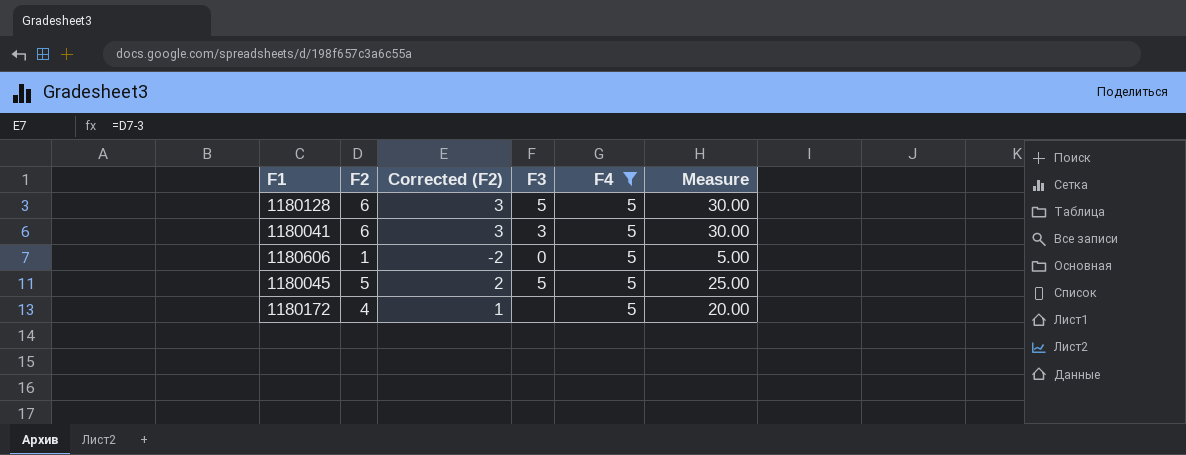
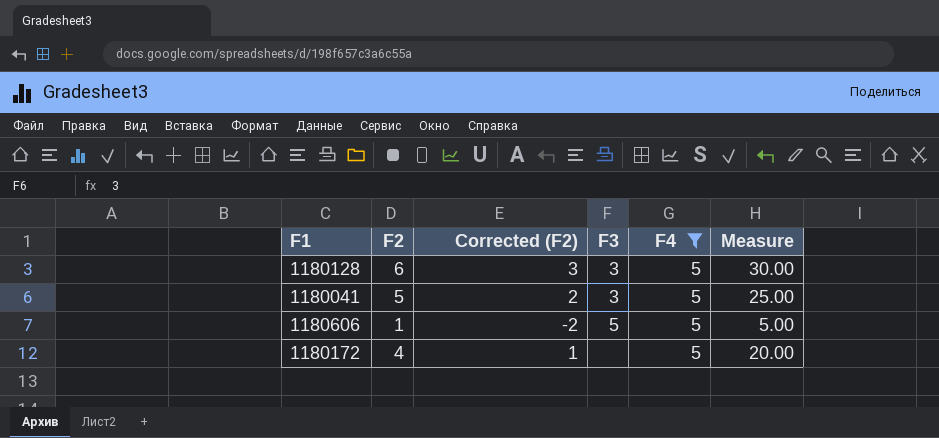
row 1180045: 5 | 2 | 5 | 5 | 25.00 -> none
1180128 | F3: 5 -> 3
1180041 | F2: 6 -> 5
1180041 | Corrected (F2): 3 -> 2
1180041 | Measure: 30.00 -> 25.00
1180606 | F3: 0 -> 5

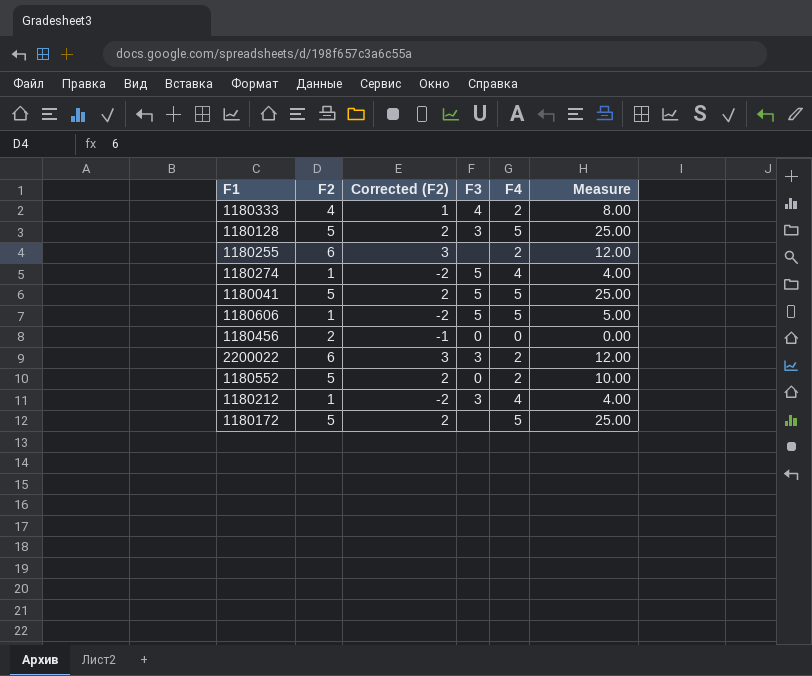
filter: F4 = 5 -> none
1180128 | F2: 6 -> 5
1180128 | Corrected (F2): 3 -> 2
1180128 | Measure: 30.00 -> 25.00
1180041 | F3: 3 -> 5
1180172 | F2: 4 -> 5
1180172 | Corrected (F2): 1 -> 2
1180172 | Measure: 20.00 -> 25.00

